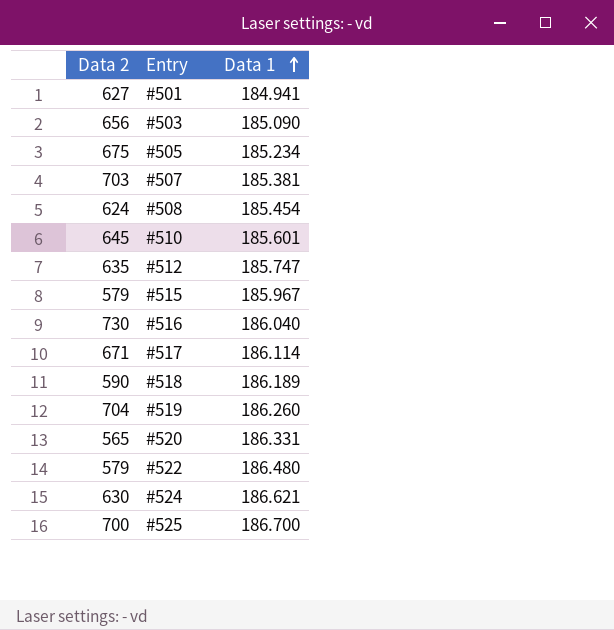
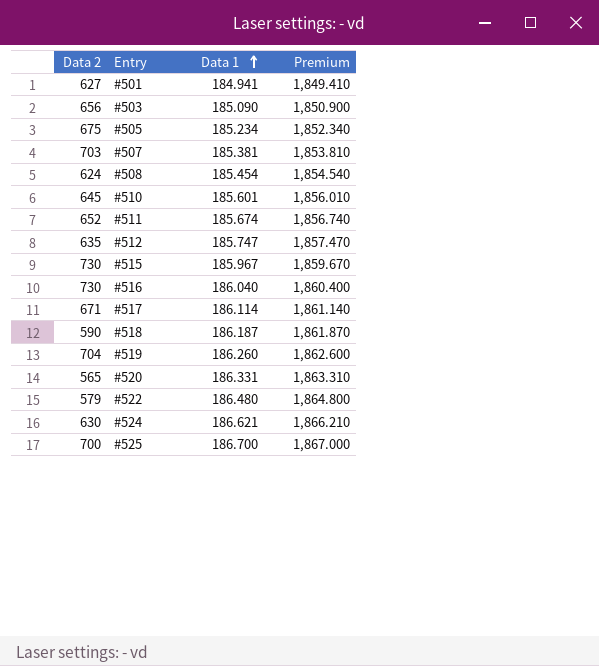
column Premium | formula: none -> [Data 1] * 10
row #511: none -> 652 | 185.674 | 1,856.740
#515 | Data 2: 579 -> 730
#518 | Data 1: 186.189 -> 186.187

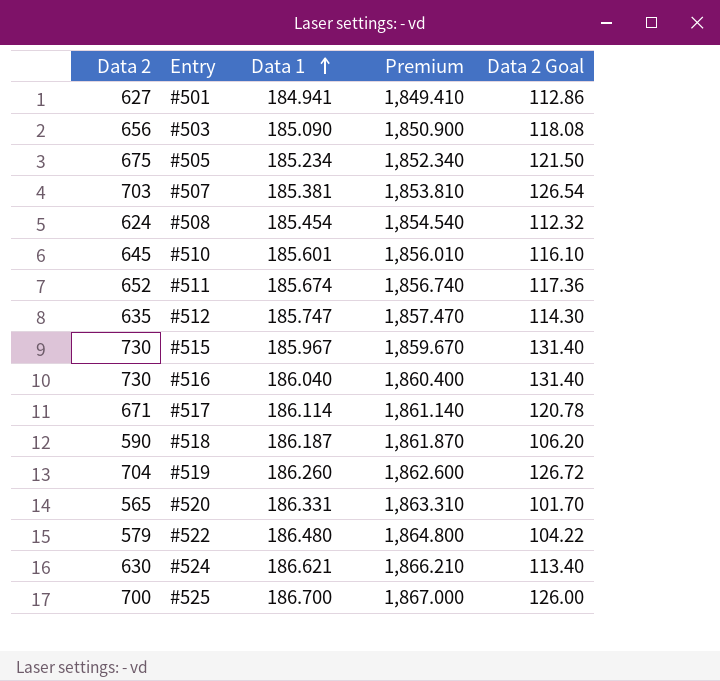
column Data 2 Goal | formula: none -> [Data 2] * 0.18

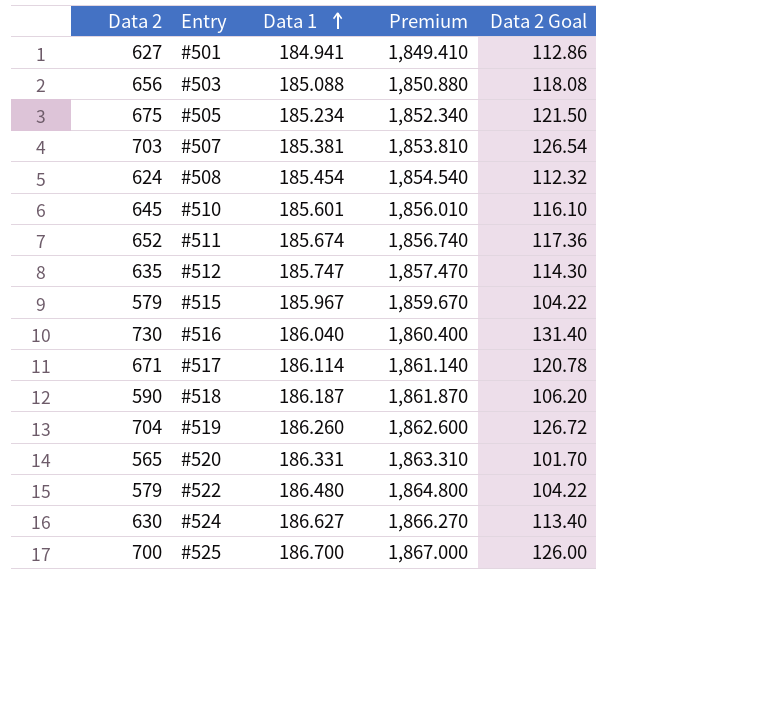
#503 | Data 1: 185.090 -> 185.088
#503 | Premium: 1,850.900 -> 1,850.880
#515 | Data 2: 730 -> 579
#515 | Data 2 Goal: 131.40 -> 104.22
#524 | Data 1: 186.621 -> 186.627
#524 | Premium: 1,866.210 -> 1,866.270

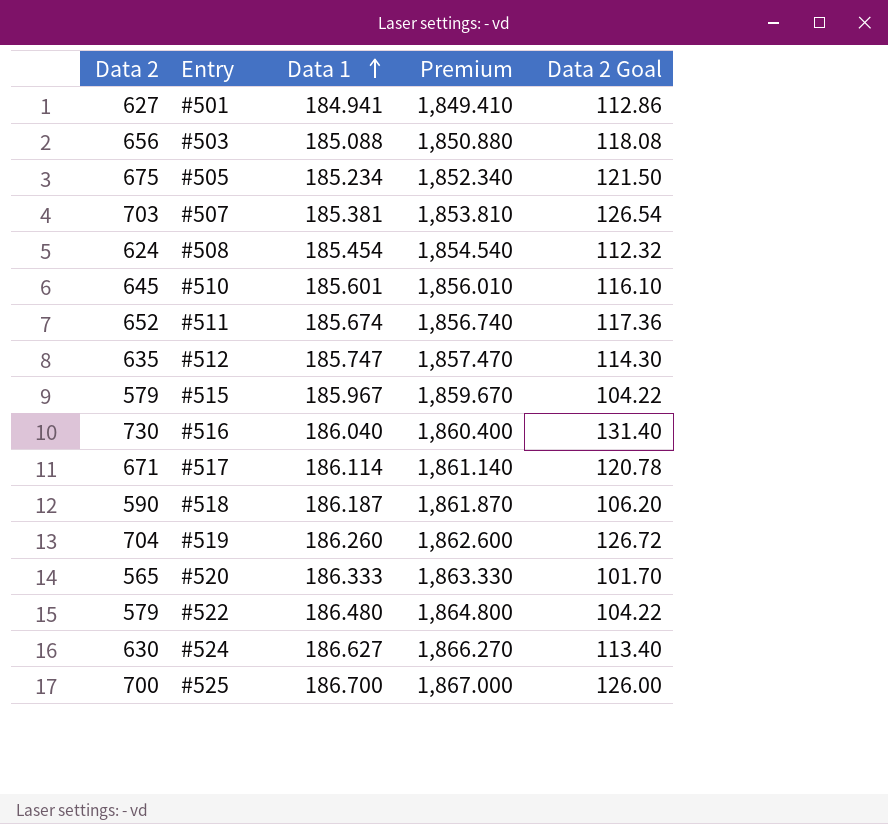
#520 | Data 1: 186.331 -> 186.333
#520 | Premium: 1,863.310 -> 1,863.330

